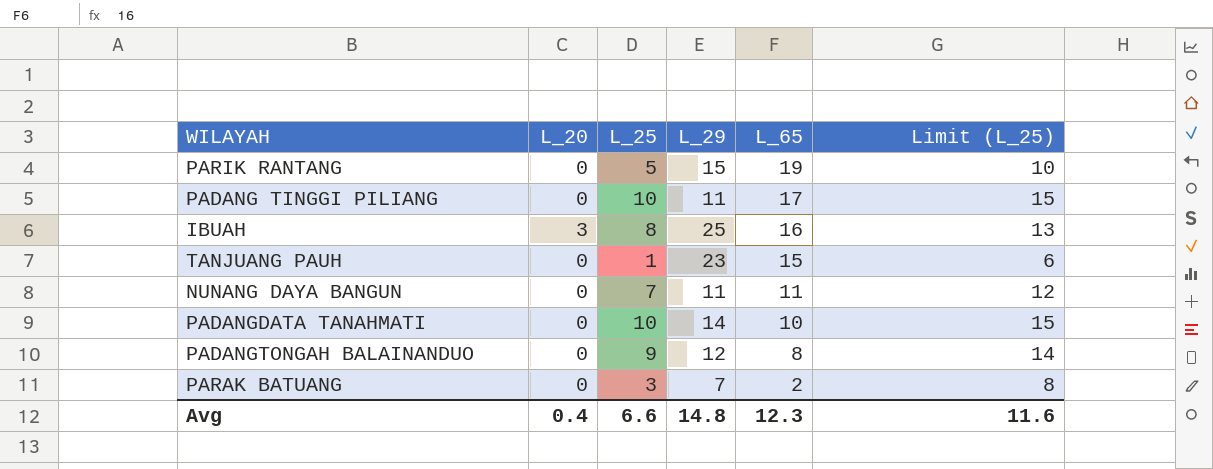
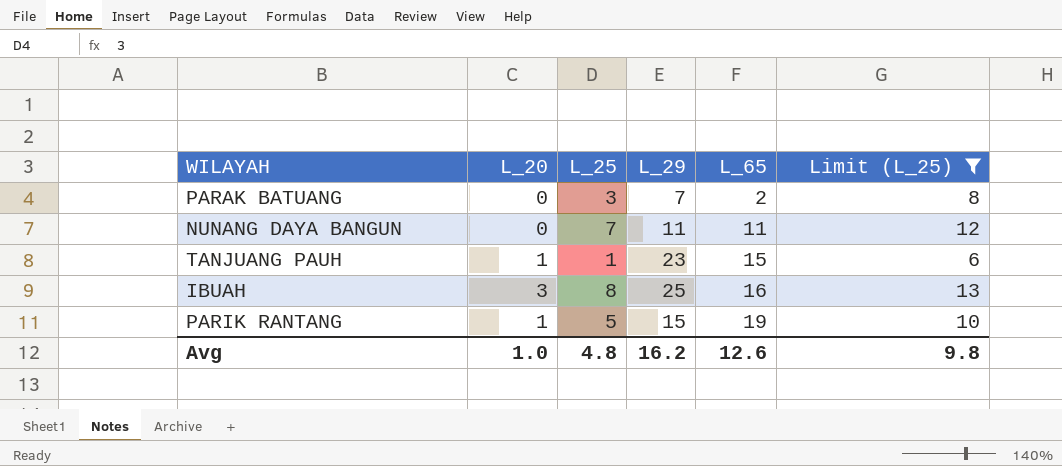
filter: none -> Limit (L_25) <= 13
row order: L_65 descending -> L_65 ascending
TANJUANG PAUH | L_20: 0 -> 1
PARIK RANTANG | L_20: 0 -> 1
Avg | L_20: 0.4 -> 1.0
Avg | L_25: 6.6 -> 4.8
Avg | L_29: 14.8 -> 16.2
Avg | L_65: 12.3 -> 12.6
Avg | Limit (L_25): 11.6 -> 9.8

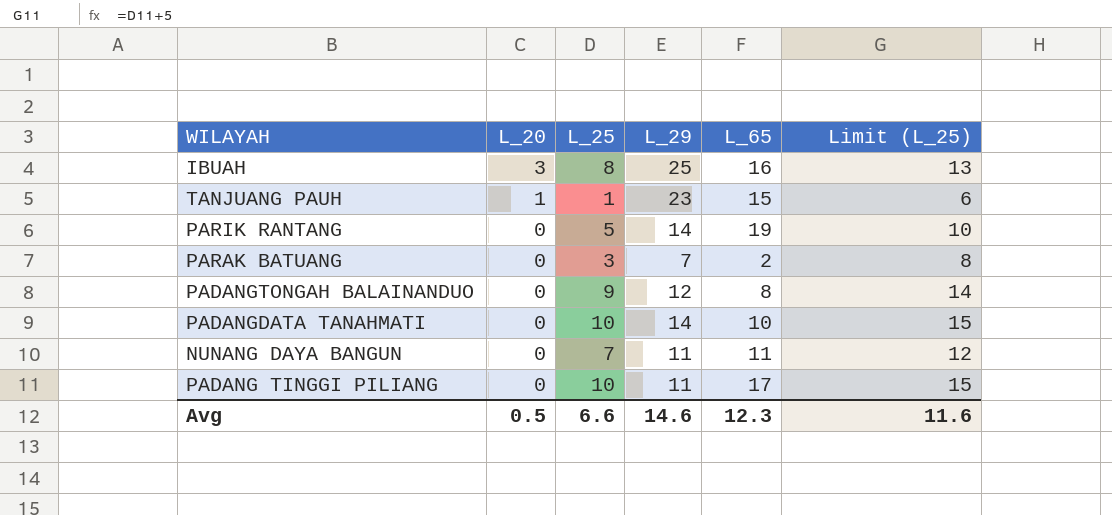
filter: Limit (L_25) <= 13 -> none
row order: L_65 ascending -> L_20 descending
PARIK RANTANG | L_20: 1 -> 0
PARIK RANTANG | L_29: 15 -> 14
Avg | L_20: 1.0 -> 0.5
Avg | L_25: 4.8 -> 6.6
Avg | L_29: 16.2 -> 14.6
Avg | L_65: 12.6 -> 12.3
Avg | Limit (L_25): 9.8 -> 11.6

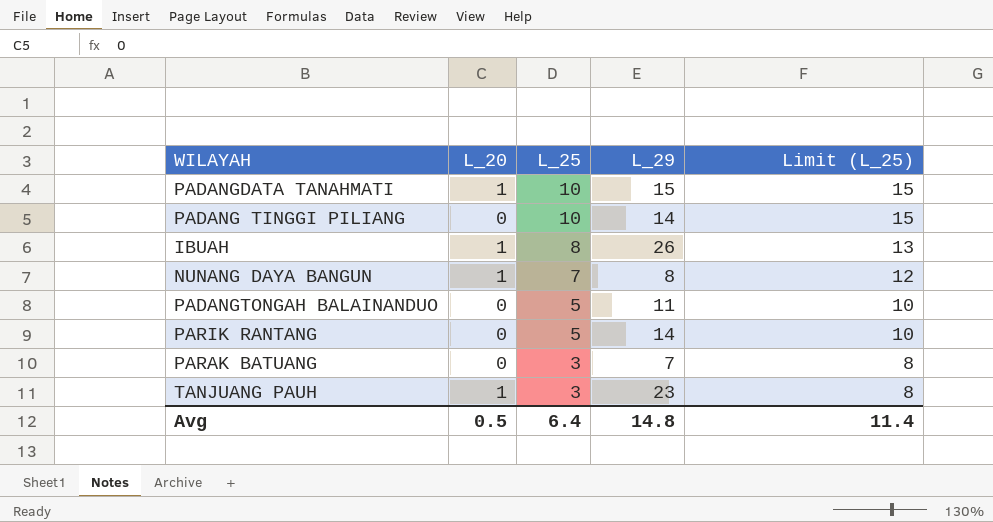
row order: L_20 descending -> L_25 descending
column L_65 | position: 5 -> none
PADANGDATA TANAHMATI | L_20: 0 -> 1
PADANGDATA TANAHMATI | L_29: 14 -> 15
PADANG TINGGI PILIANG | L_29: 11 -> 14
IBUAH | L_20: 3 -> 1
IBUAH | L_29: 25 -> 26
NUNANG DAYA BANGUN | L_20: 0 -> 1
NUNANG DAYA BANGUN | L_29: 11 -> 8
PADANGTONGAH BALAINANDUO | L_25: 9 -> 5
PADANGTONGAH BALAINANDUO | L_29: 12 -> 11
PADANGTONGAH BALAINANDUO | Limit (L_25): 14 -> 10
TANJUANG PAUH | L_25: 1 -> 3
TANJUANG PAUH | Limit (L_25): 6 -> 8
Avg | L_25: 6.6 -> 6.4
Avg | L_29: 14.6 -> 14.8
Avg | Limit (L_25): 11.6 -> 11.4

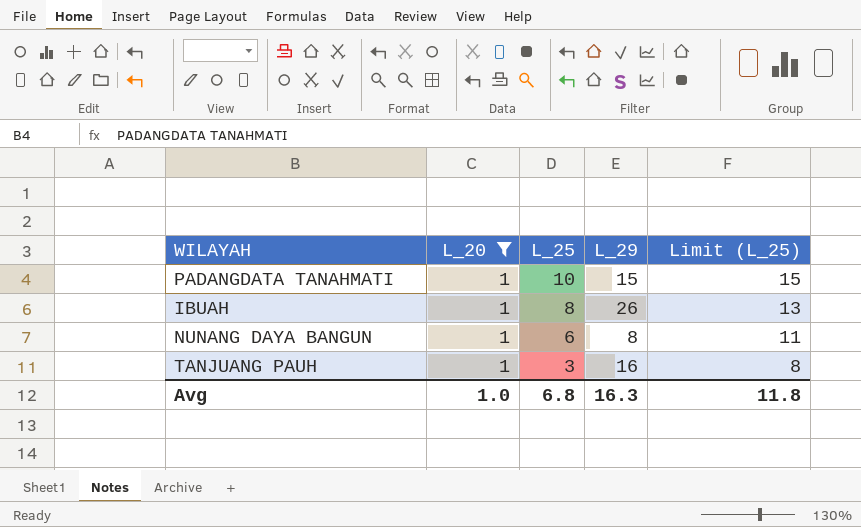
filter: none -> L_20 = 1
NUNANG DAYA BANGUN | L_25: 7 -> 6
NUNANG DAYA BANGUN | Limit (L_25): 12 -> 11
TANJUANG PAUH | L_29: 23 -> 16
Avg | L_20: 0.5 -> 1.0
Avg | L_25: 6.4 -> 6.8
Avg | L_29: 14.8 -> 16.3
Avg | Limit (L_25): 11.4 -> 11.8

